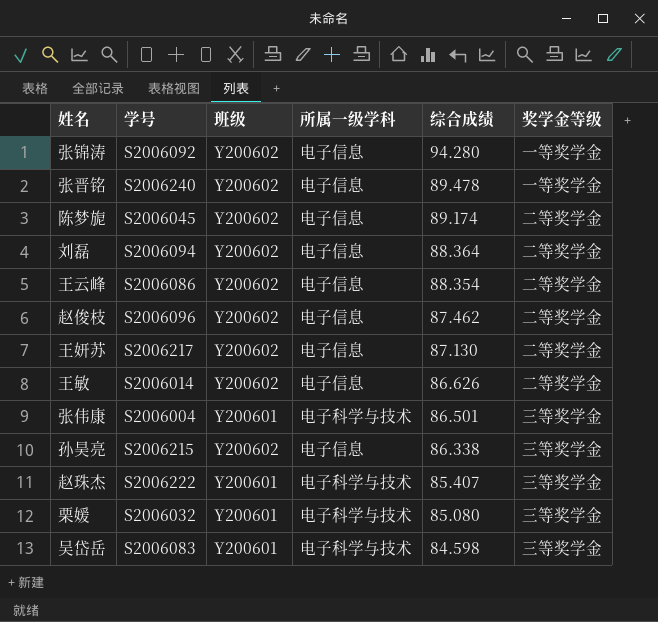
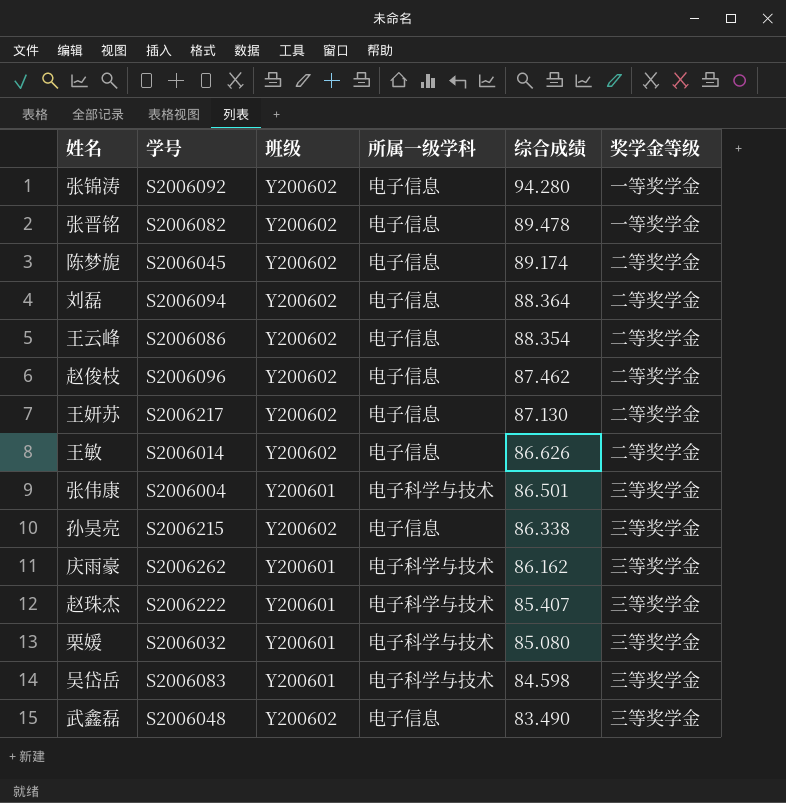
张晋铭 | 学号: S2006240 -> S2006082
row 庆雨豪: none -> S2006262 | Y200601 | 电子科学与技术 | 86.162 | 三等奖学金
row 武鑫磊: none -> S2006048 | Y200602 | 电子信息 | 83.490 | 三等奖学金

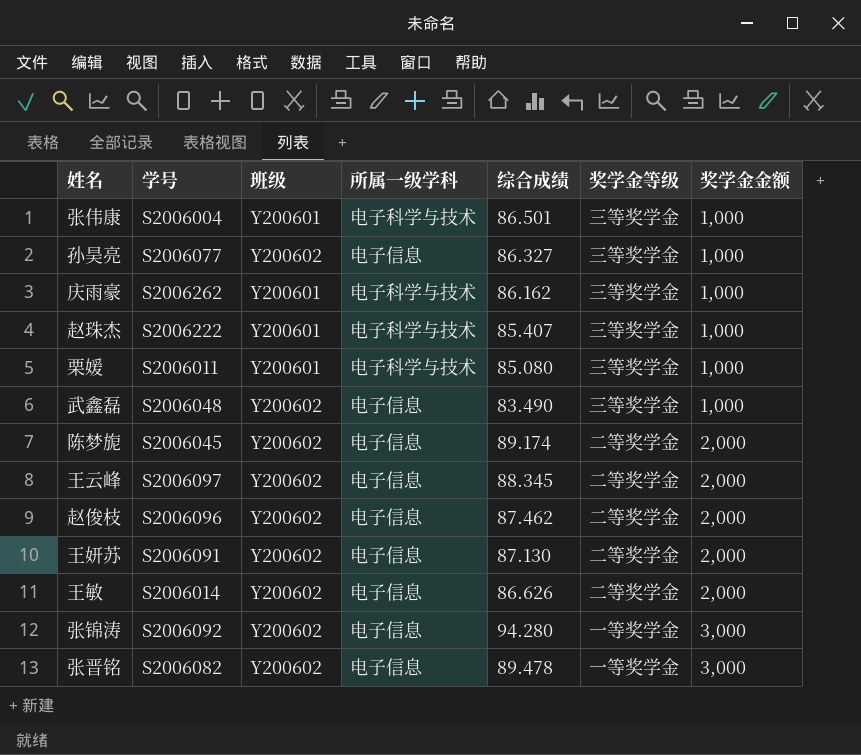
row order: 综合成绩 descending -> 奖学金金额 ascending
column 奖学金金额 | position: none -> 7
row 刘磊: S2006094 | Y200602 | 电子信息 | 88.364 | 二等奖学金 -> none
row 吴岱岳: S2006083 | Y200601 | 电子科学与技术 | 84.598 | 三等奖学金 -> none
孙昊亮 | 学号: S2006215 -> S2006077
孙昊亮 | 综合成绩: 86.338 -> 86.327
栗媛 | 学号: S2006032 -> S2006011
王云峰 | 学号: S2006086 -> S2006097
王云峰 | 综合成绩: 88.354 -> 88.345
王妍苏 | 学号: S2006217 -> S2006091

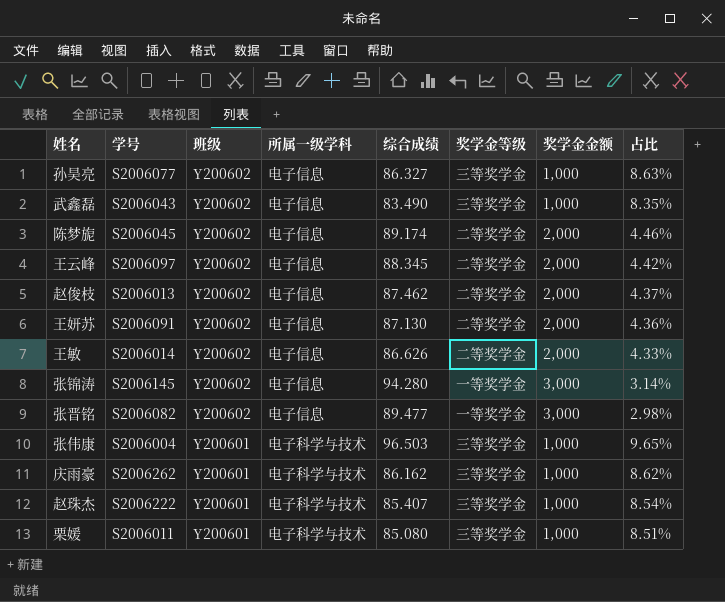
row order: 奖学金金额 ascending -> 班级 descending
column 占比 | formula: none -> [综合成绩] / [奖学金金额]
武鑫磊 | 学号: S2006048 -> S2006043
赵俊枝 | 学号: S2006096 -> S2006013
张锦涛 | 学号: S2006092 -> S2006145
张晋铭 | 综合成绩: 89.478 -> 89.477
张伟康 | 综合成绩: 86.501 -> 96.503

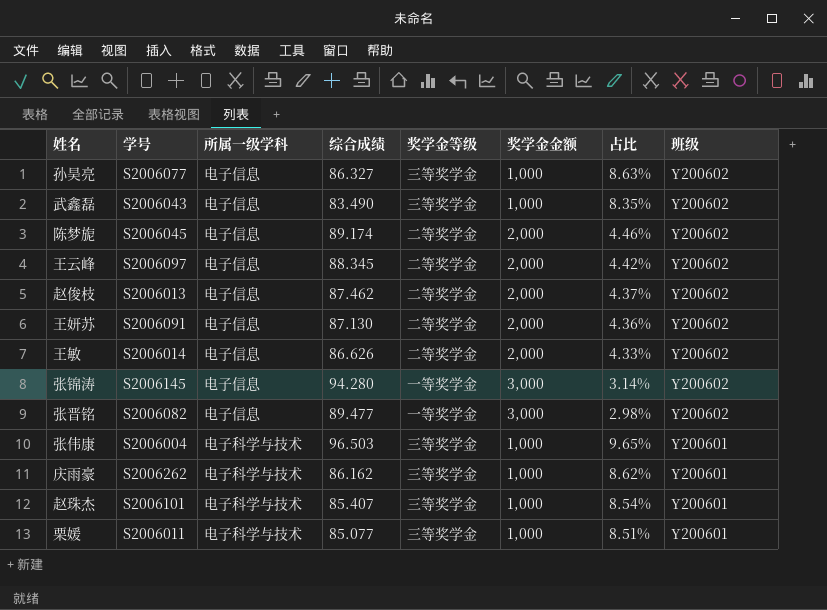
column 班级 | position: 3 -> 8
赵珠杰 | 学号: S2006222 -> S2006101
栗媛 | 综合成绩: 85.080 -> 85.077

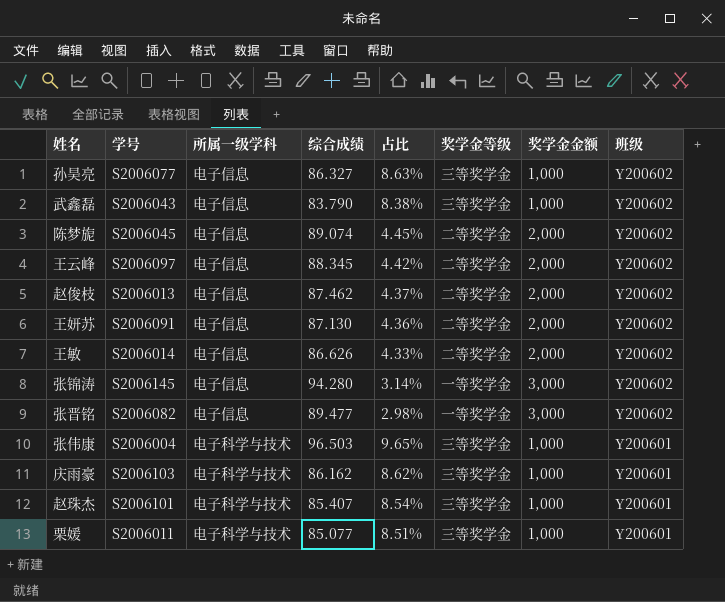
column 占比 | position: 7 -> 5
武鑫磊 | 综合成绩: 83.490 -> 83.790
武鑫磊 | 占比: 8.35% -> 8.38%
陈梦旎 | 综合成绩: 89.174 -> 89.074
陈梦旎 | 占比: 4.46% -> 4.45%
庆雨豪 | 学号: S2006262 -> S2006103

